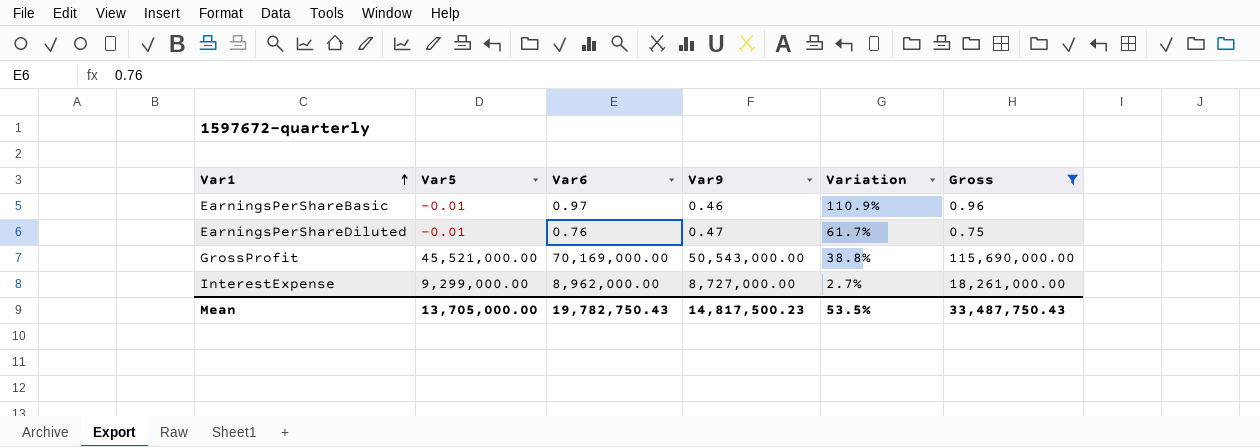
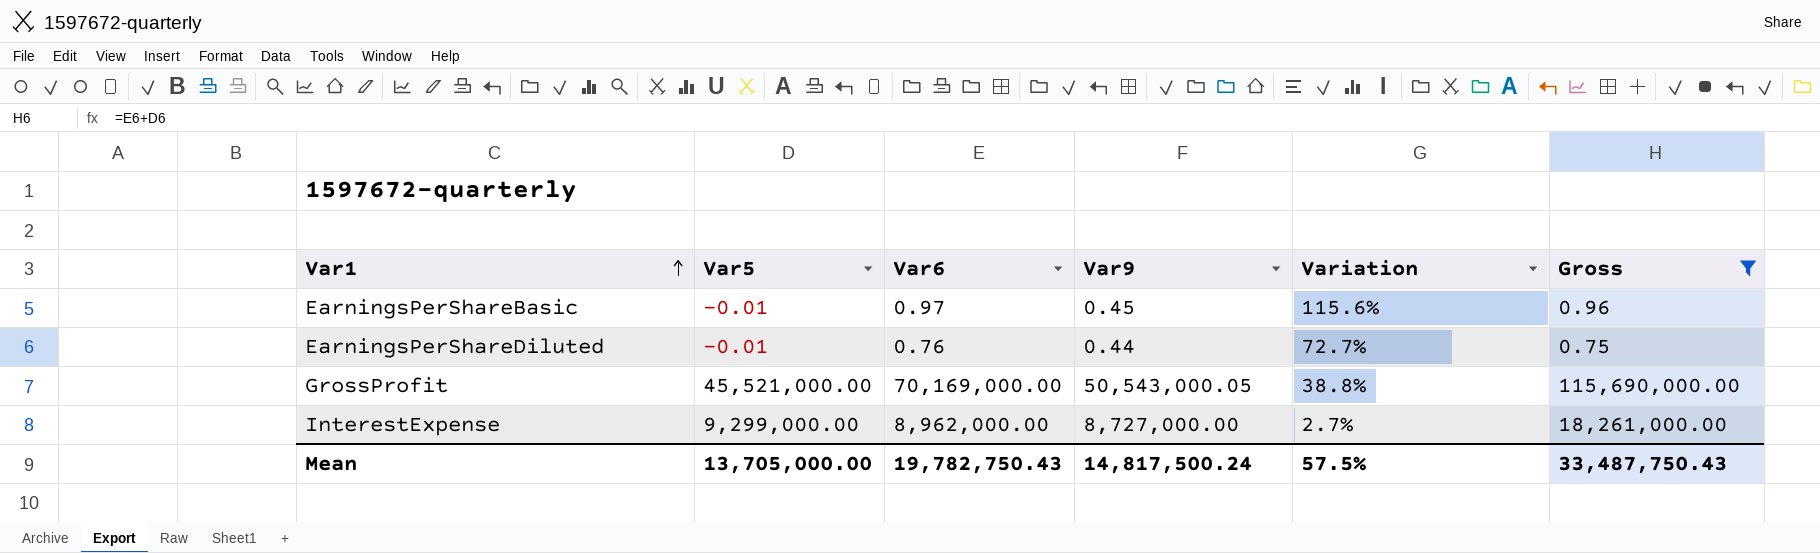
EarningsPerShareBasic | Var9: 0.46 -> 0.45
EarningsPerShareBasic | Variation: 110.9% -> 115.6%
EarningsPerShareDiluted | Var9: 0.47 -> 0.44
EarningsPerShareDiluted | Variation: 61.7% -> 72.7%
GrossProfit | Var9: 50,543,000.00 -> 50,543,000.05
Mean | Var9: 14,817,500.23 -> 14,817,500.24
Mean | Variation: 53.5% -> 57.5%

